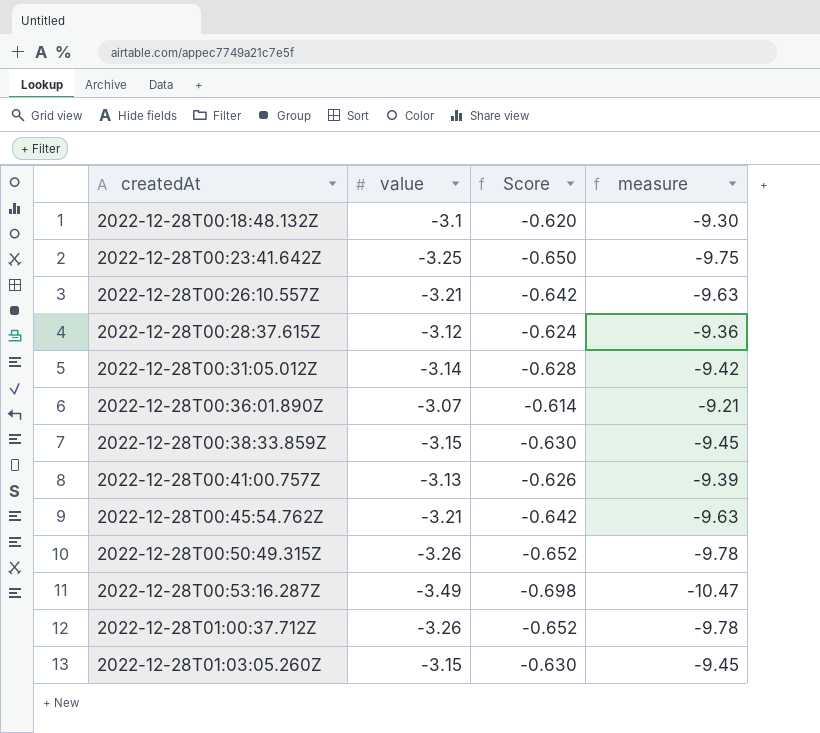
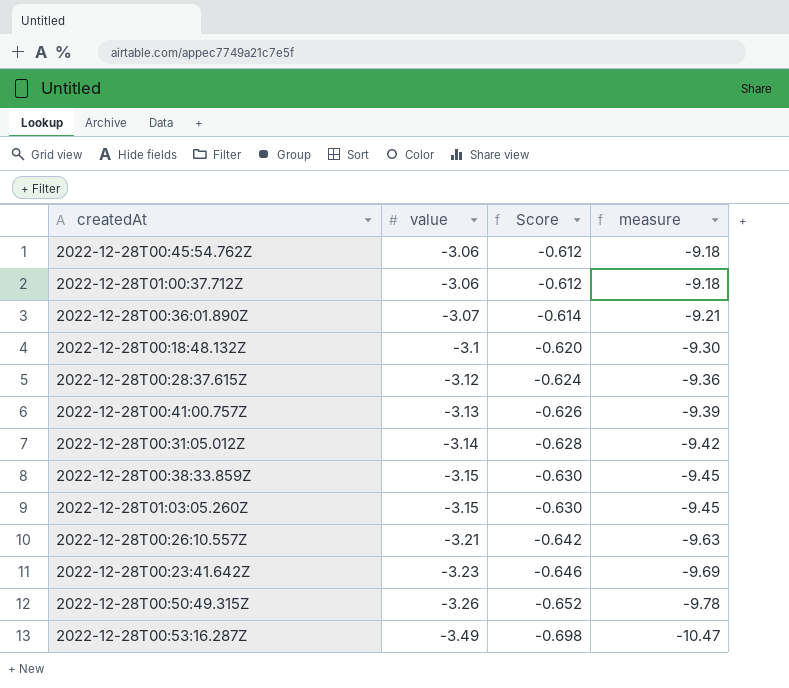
row order: createdAt ascending -> value descending
2022-12-28T00:45:54.762Z | value: -3.21 -> -3.06
2022-12-28T00:45:54.762Z | Score: -0.642 -> -0.612
2022-12-28T00:45:54.762Z | measure: -9.63 -> -9.18
2022-12-28T01:00:37.712Z | value: -3.26 -> -3.06
2022-12-28T01:00:37.712Z | Score: -0.652 -> -0.612
2022-12-28T01:00:37.712Z | measure: -9.78 -> -9.18
2022-12-28T00:23:41.642Z | value: -3.25 -> -3.23
2022-12-28T00:23:41.642Z | Score: -0.650 -> -0.646
2022-12-28T00:23:41.642Z | measure: -9.75 -> -9.69

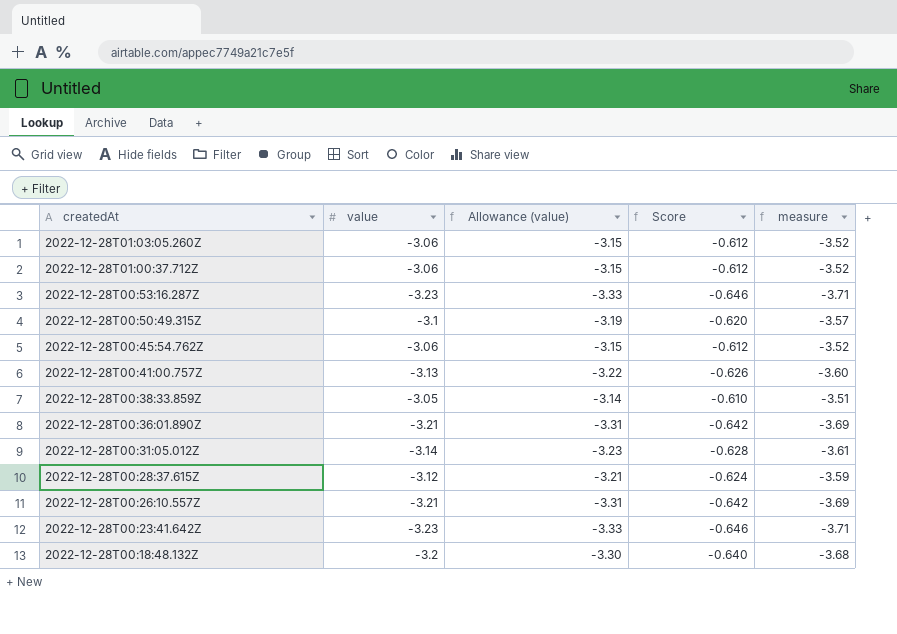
row order: value descending -> createdAt descending
column Allowance (value) | formula: none -> [value] * 1.03
column measure | formula: [value] * 3 -> [value] * 1.15
2022-12-28T01:03:05.260Z | value: -3.15 -> -3.06
2022-12-28T01:03:05.260Z | Score: -0.630 -> -0.612
2022-12-28T00:53:16.287Z | value: -3.49 -> -3.23
2022-12-28T00:53:16.287Z | Score: -0.698 -> -0.646
2022-12-28T00:50:49.315Z | value: -3.26 -> -3.1
2022-12-28T00:50:49.315Z | Score: -0.652 -> -0.620
2022-12-28T00:38:33.859Z | value: -3.15 -> -3.05
2022-12-28T00:38:33.859Z | Score: -0.630 -> -0.610
2022-12-28T00:36:01.890Z | value: -3.07 -> -3.21
2022-12-28T00:36:01.890Z | Score: -0.614 -> -0.642
2022-12-28T00:18:48.132Z | value: -3.1 -> -3.2
2022-12-28T00:18:48.132Z | Score: -0.620 -> -0.640

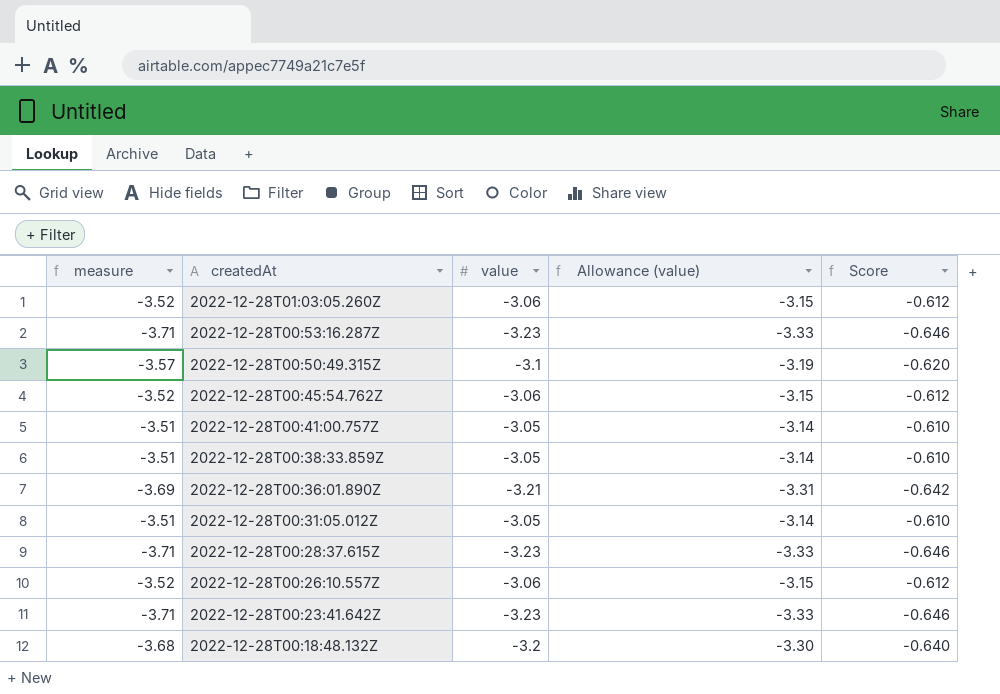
column measure | position: 5 -> 1
row 2022-12-28T01:00:37.712Z: -3.06 | -3.15 | -0.612 | -3.52 -> none
2022-12-28T00:41:00.757Z | measure: -3.60 -> -3.51
2022-12-28T00:41:00.757Z | value: -3.13 -> -3.05
2022-12-28T00:41:00.757Z | Allowance (value): -3.22 -> -3.14
2022-12-28T00:41:00.757Z | Score: -0.626 -> -0.610
2022-12-28T00:31:05.012Z | measure: -3.61 -> -3.51
2022-12-28T00:31:05.012Z | value: -3.14 -> -3.05
2022-12-28T00:31:05.012Z | Allowance (value): -3.23 -> -3.14
2022-12-28T00:31:05.012Z | Score: -0.628 -> -0.610
2022-12-28T00:28:37.615Z | measure: -3.59 -> -3.71
2022-12-28T00:28:37.615Z | value: -3.12 -> -3.23
2022-12-28T00:28:37.615Z | Allowance (value): -3.21 -> -3.33
2022-12-28T00:28:37.615Z | Score: -0.624 -> -0.646
2022-12-28T00:26:10.557Z | measure: -3.69 -> -3.52
2022-12-28T00:26:10.557Z | value: -3.21 -> -3.06
2022-12-28T00:26:10.557Z | Allowance (value): -3.31 -> -3.15
2022-12-28T00:26:10.557Z | Score: -0.642 -> -0.612

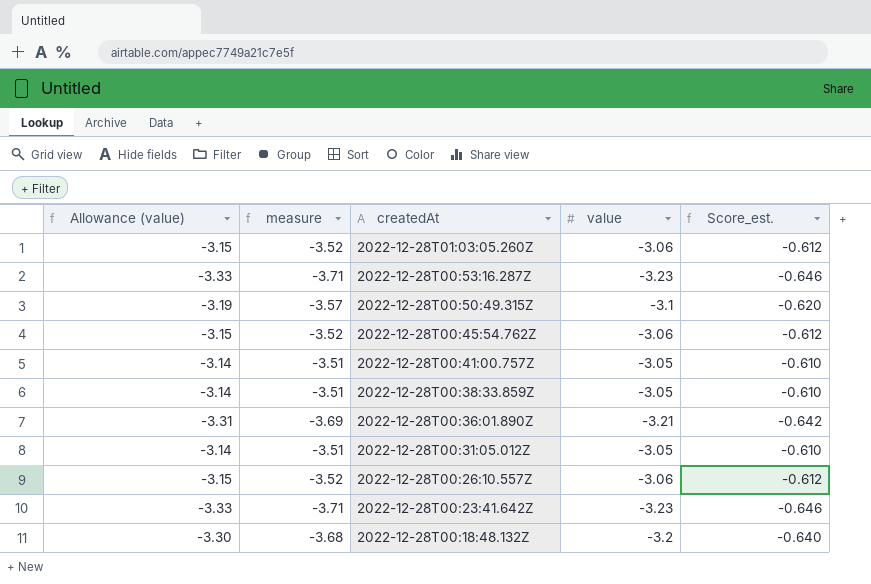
column Allowance (value) | position: 4 -> 1
column name: Score -> Score_est.
row 2022-12-28T00:28:37.615Z: -3.71 | -3.23 | -3.33 | -0.646 -> none

